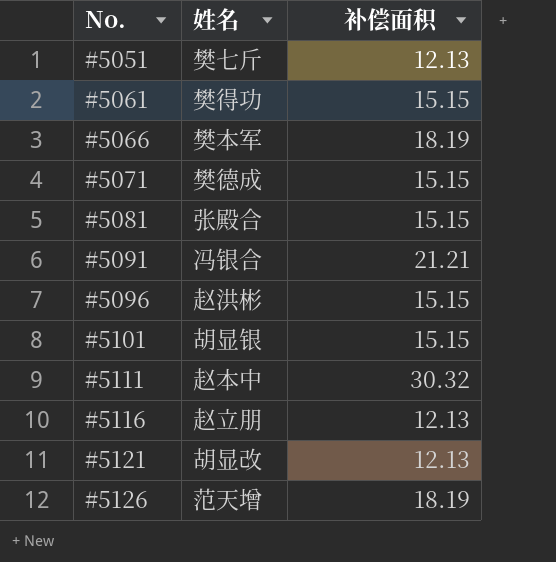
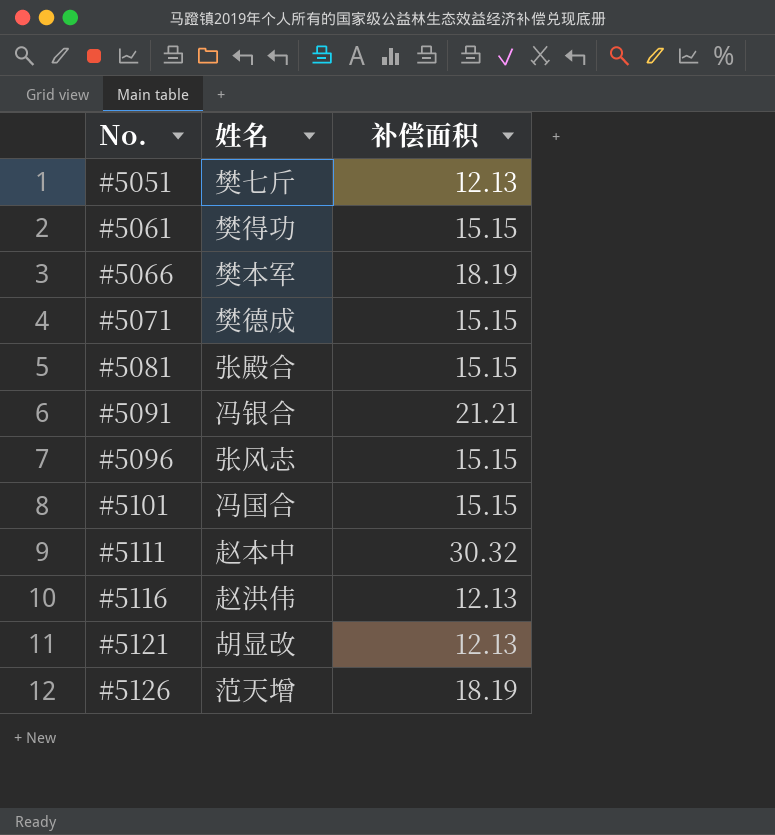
#5096 | 姓名: 赵洪彬 -> 张风志
#5101 | 姓名: 胡显银 -> 冯国合
#5116 | 姓名: 赵立朋 -> 赵洪伟

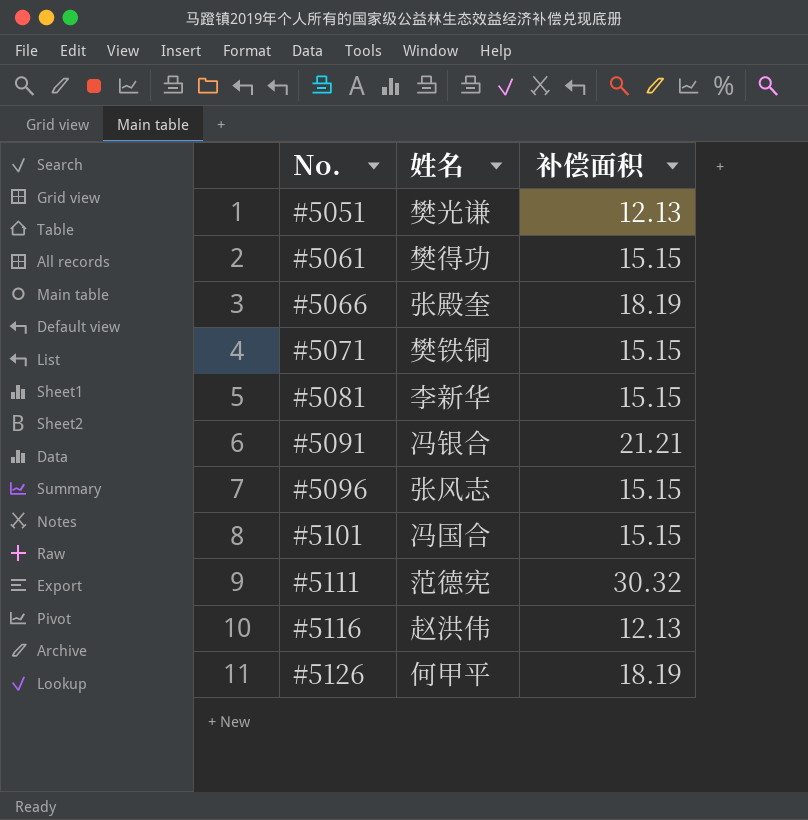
row #5121: 胡显改 | 12.13 -> none
#5051 | 姓名: 樊七斤 -> 樊光谦
#5066 | 姓名: 樊本军 -> 张殿奎
#5071 | 姓名: 樊德成 -> 樊铁铜
#5081 | 姓名: 张殿合 -> 李新华
#5111 | 姓名: 赵本中 -> 范德宪
#5126 | 姓名: 范天增 -> 何甲平

